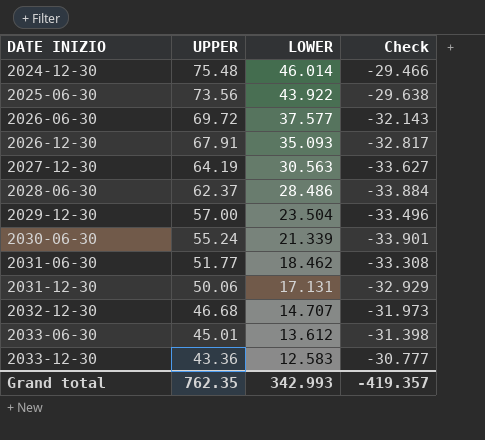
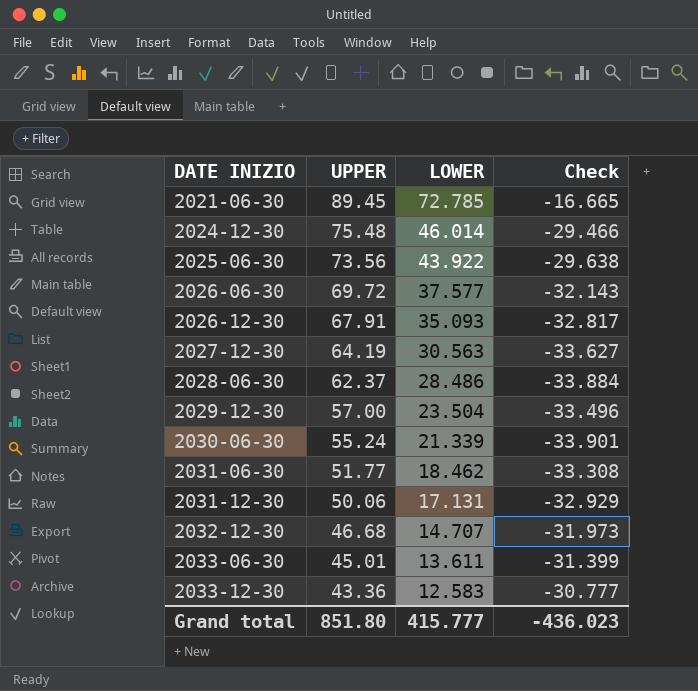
row 2021-06-30: none -> 89.45 | 72.785 | -16.665
2033-06-30 | LOWER: 13.612 -> 13.611
2033-06-30 | Check: -31.398 -> -31.399
Grand total | UPPER: 762.35 -> 851.80
Grand total | LOWER: 342.993 -> 415.777
Grand total | Check: -419.357 -> -436.023

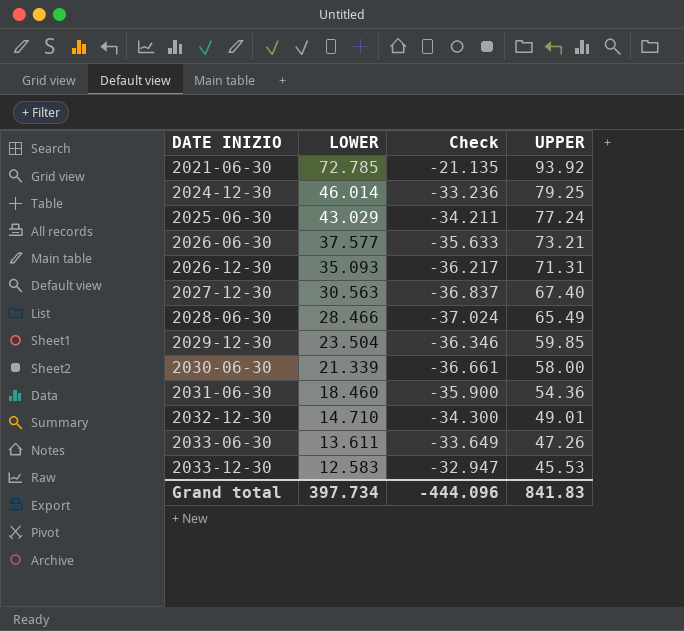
column UPPER | position: 2 -> 4
row 2031-12-30: 50.06 | 17.131 | -32.929 -> none
2021-06-30 | Check: -16.665 -> -21.135
2021-06-30 | UPPER: 89.45 -> 93.92
2024-12-30 | Check: -29.466 -> -33.236
2024-12-30 | UPPER: 75.48 -> 79.25
2025-06-30 | LOWER: 43.922 -> 43.029
2025-06-30 | Check: -29.638 -> -34.211
2025-06-30 | UPPER: 73.56 -> 77.24
2026-06-30 | Check: -32.143 -> -35.633
2026-06-30 | UPPER: 69.72 -> 73.21
2026-12-30 | Check: -32.817 -> -36.217
2026-12-30 | UPPER: 67.91 -> 71.31
2027-12-30 | Check: -33.627 -> -36.837
2027-12-30 | UPPER: 64.19 -> 67.40
2028-06-30 | LOWER: 28.486 -> 28.466
2028-06-30 | Check: -33.884 -> -37.024
2028-06-30 | UPPER: 62.37 -> 65.49
2029-12-30 | Check: -33.496 -> -36.346
2029-12-30 | UPPER: 57.00 -> 59.85
2030-06-30 | Check: -33.901 -> -36.661
2030-06-30 | UPPER: 55.24 -> 58.00
2031-06-30 | LOWER: 18.462 -> 18.460
2031-06-30 | Check: -33.308 -> -35.900
2031-06-30 | UPPER: 51.77 -> 54.36
2032-12-30 | LOWER: 14.707 -> 14.710
2032-12-30 | Check: -31.973 -> -34.300
2032-12-30 | UPPER: 46.68 -> 49.01
2033-06-30 | Check: -31.399 -> -33.649
2033-06-30 | UPPER: 45.01 -> 47.26
2033-12-30 | Check: -30.777 -> -32.947
2033-12-30 | UPPER: 43.36 -> 45.53
Grand total | LOWER: 415.777 -> 397.734
Grand total | Check: -436.023 -> -444.096
Grand total | UPPER: 851.80 -> 841.83

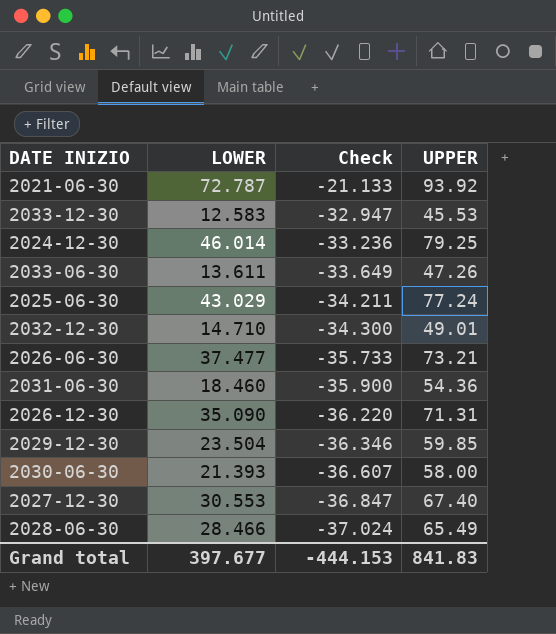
row order: DATE INIZIO ascending -> Check descending
2021-06-30 | LOWER: 72.785 -> 72.787
2021-06-30 | Check: -21.135 -> -21.133
2026-06-30 | LOWER: 37.577 -> 37.477
2026-06-30 | Check: -35.633 -> -35.733
2026-12-30 | LOWER: 35.093 -> 35.090
2026-12-30 | Check: -36.217 -> -36.220
2030-06-30 | LOWER: 21.339 -> 21.393
2030-06-30 | Check: -36.661 -> -36.607
2027-12-30 | LOWER: 30.563 -> 30.553
2027-12-30 | Check: -36.837 -> -36.847
Grand total | LOWER: 397.734 -> 397.677
Grand total | Check: -444.096 -> -444.153

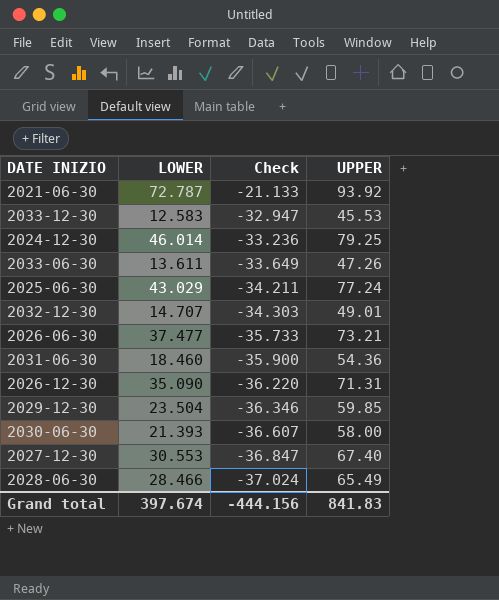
2032-12-30 | LOWER: 14.710 -> 14.707
2032-12-30 | Check: -34.300 -> -34.303
Grand total | LOWER: 397.677 -> 397.674
Grand total | Check: -444.153 -> -444.156

